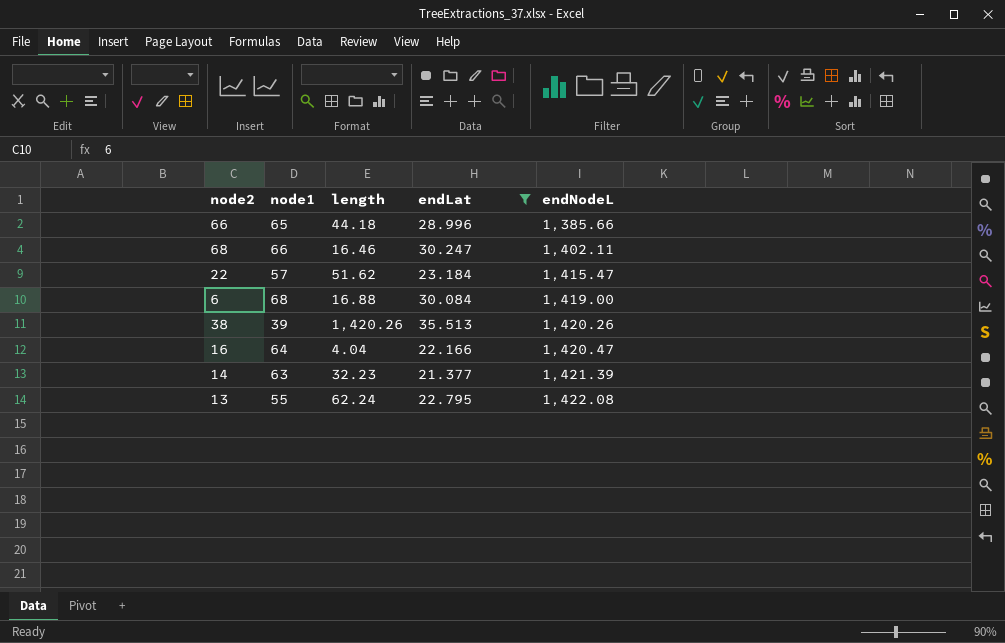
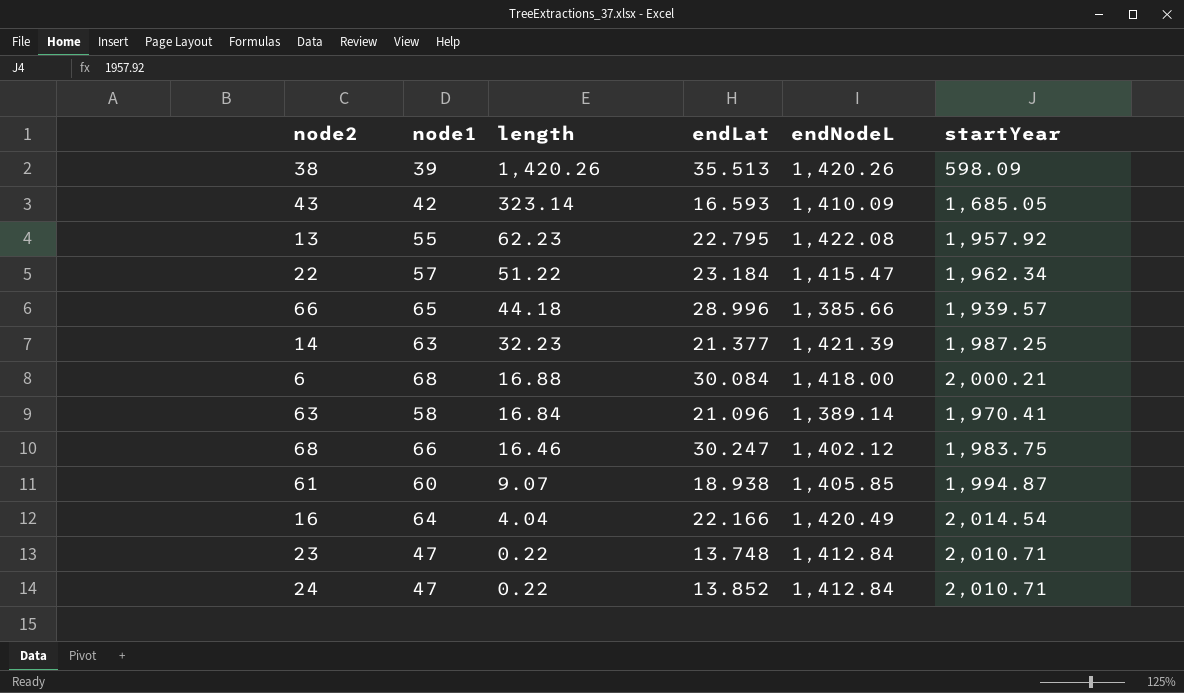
filter: endLat >= 21.377 -> none
row order: endNodeL ascending -> length descending
column startYear | position: none -> 6
13 | length: 62.24 -> 62.23
22 | length: 51.62 -> 51.22
6 | endNodeL: 1,419.00 -> 1,418.00
68 | endNodeL: 1,402.11 -> 1,402.12
16 | endNodeL: 1,420.47 -> 1,420.49

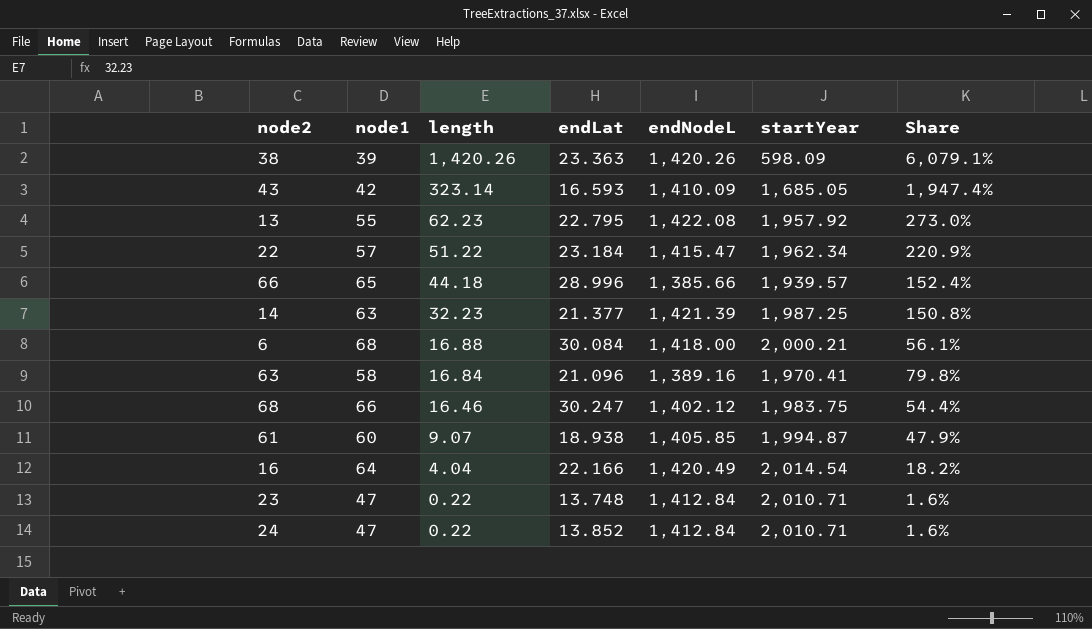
column Share | formula: none -> [length] / [endLat]
38 | endLat: 35.513 -> 23.363
63 | endNodeL: 1,389.14 -> 1,389.16

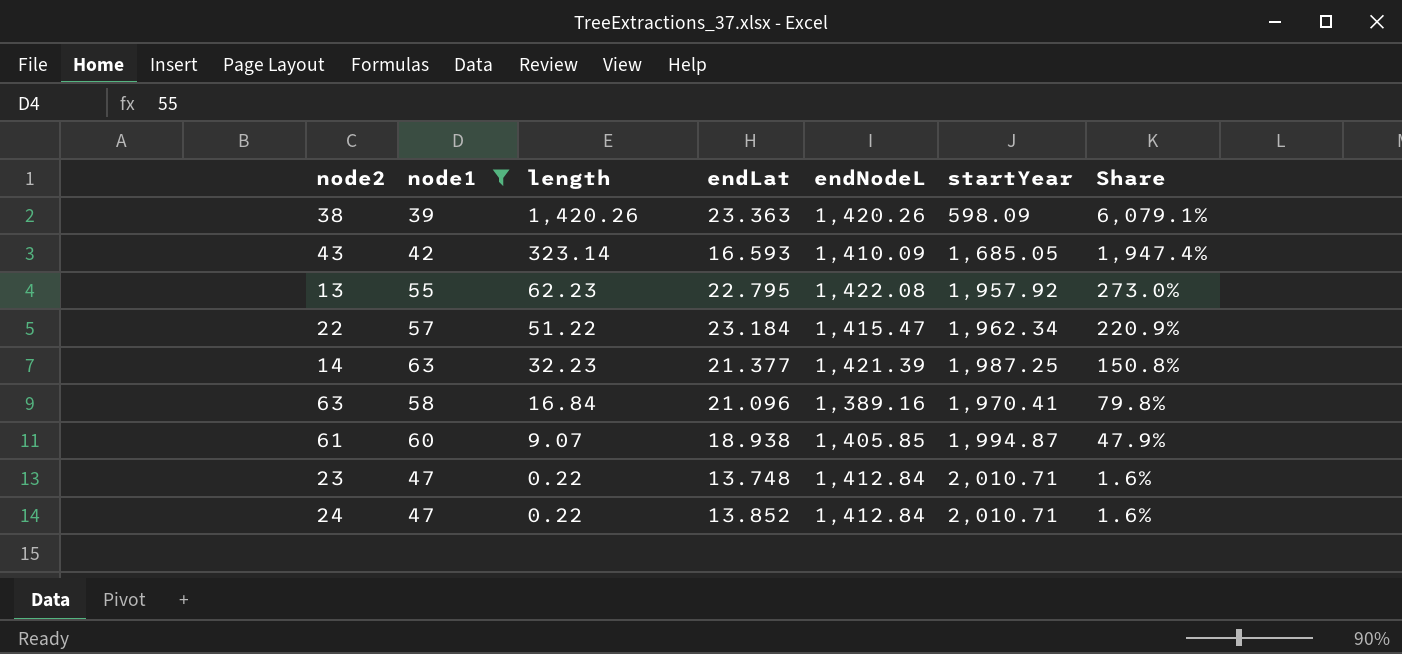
filter: none -> node1 <= 63

